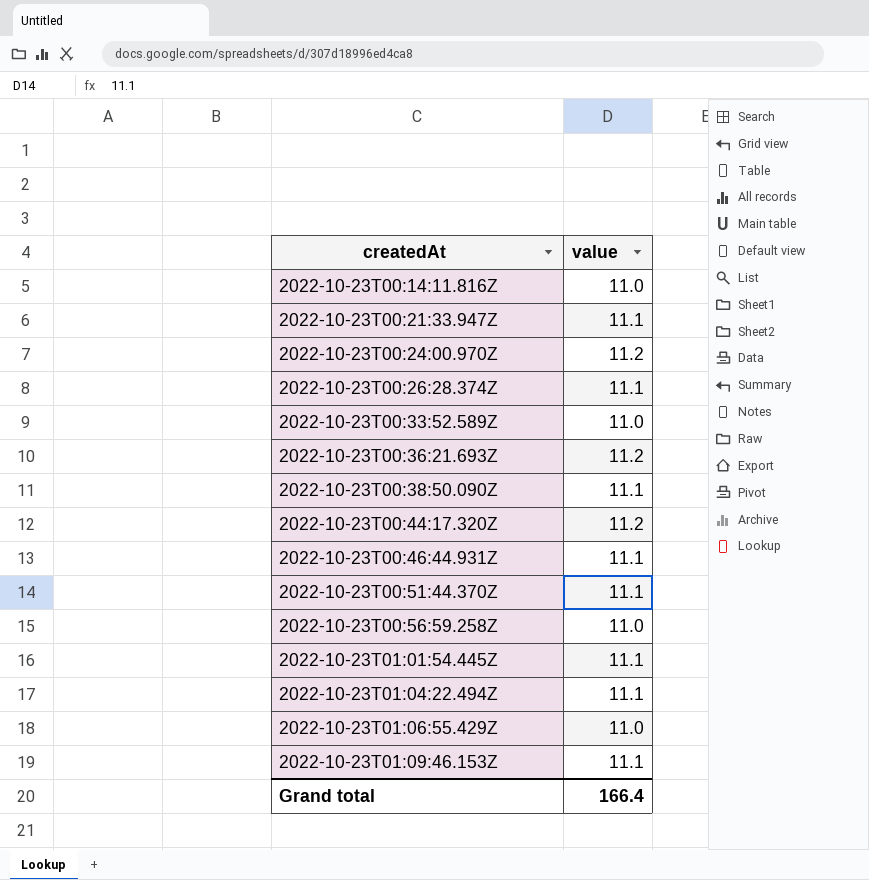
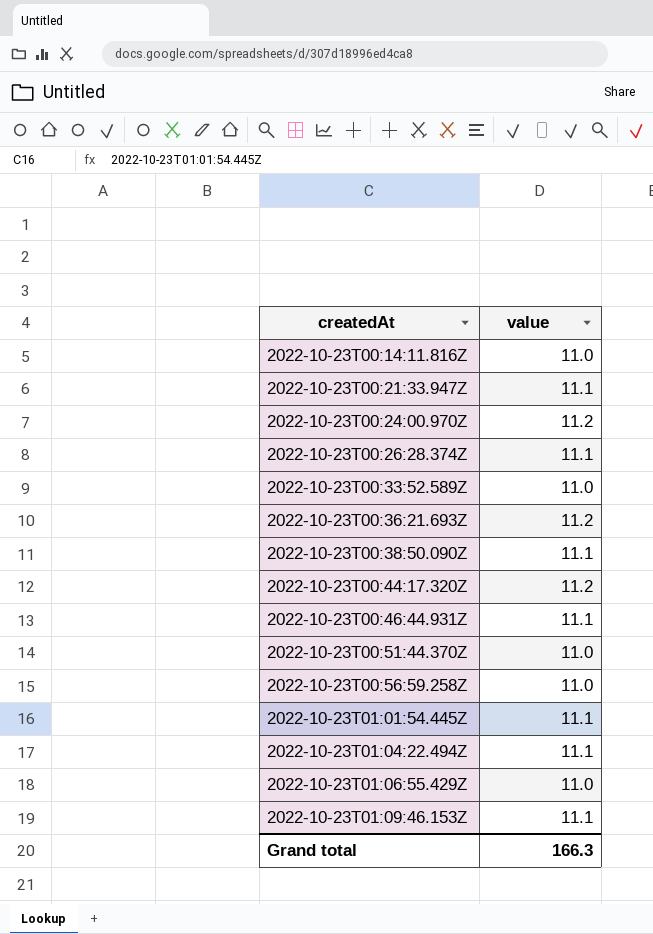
2022-10-23T00:51:44.370Z | value: 11.1 -> 11.0
Grand total | value: 166.4 -> 166.3

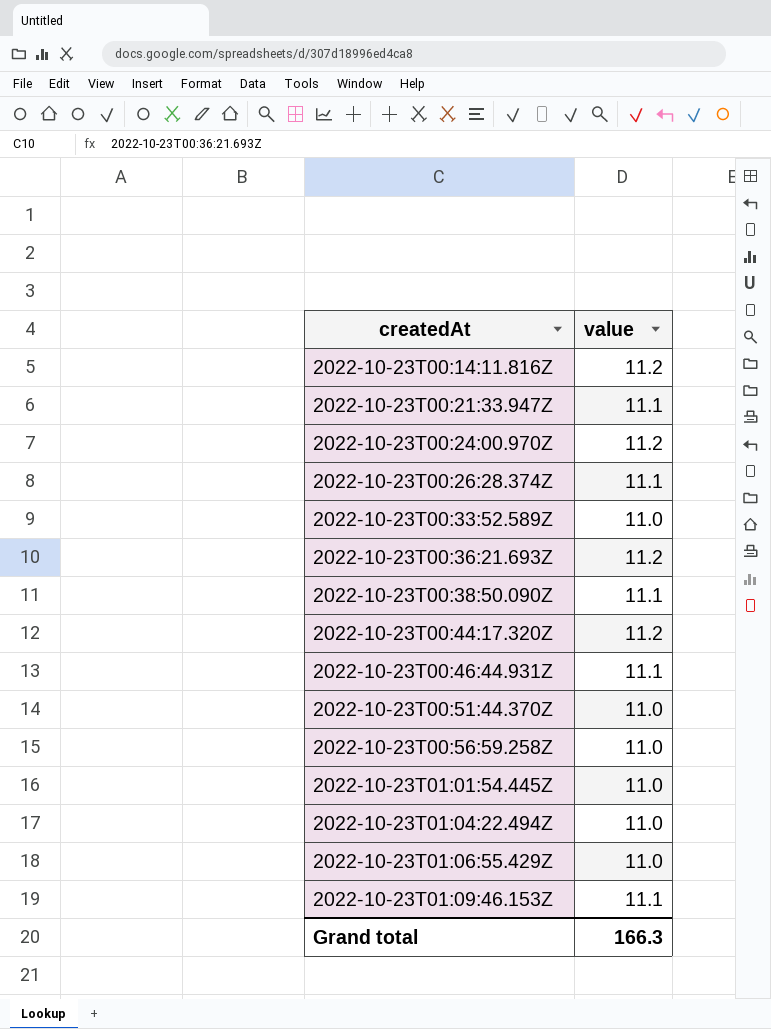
2022-10-23T00:14:11.816Z | value: 11.0 -> 11.2
2022-10-23T01:01:54.445Z | value: 11.1 -> 11.0
2022-10-23T01:04:22.494Z | value: 11.1 -> 11.0

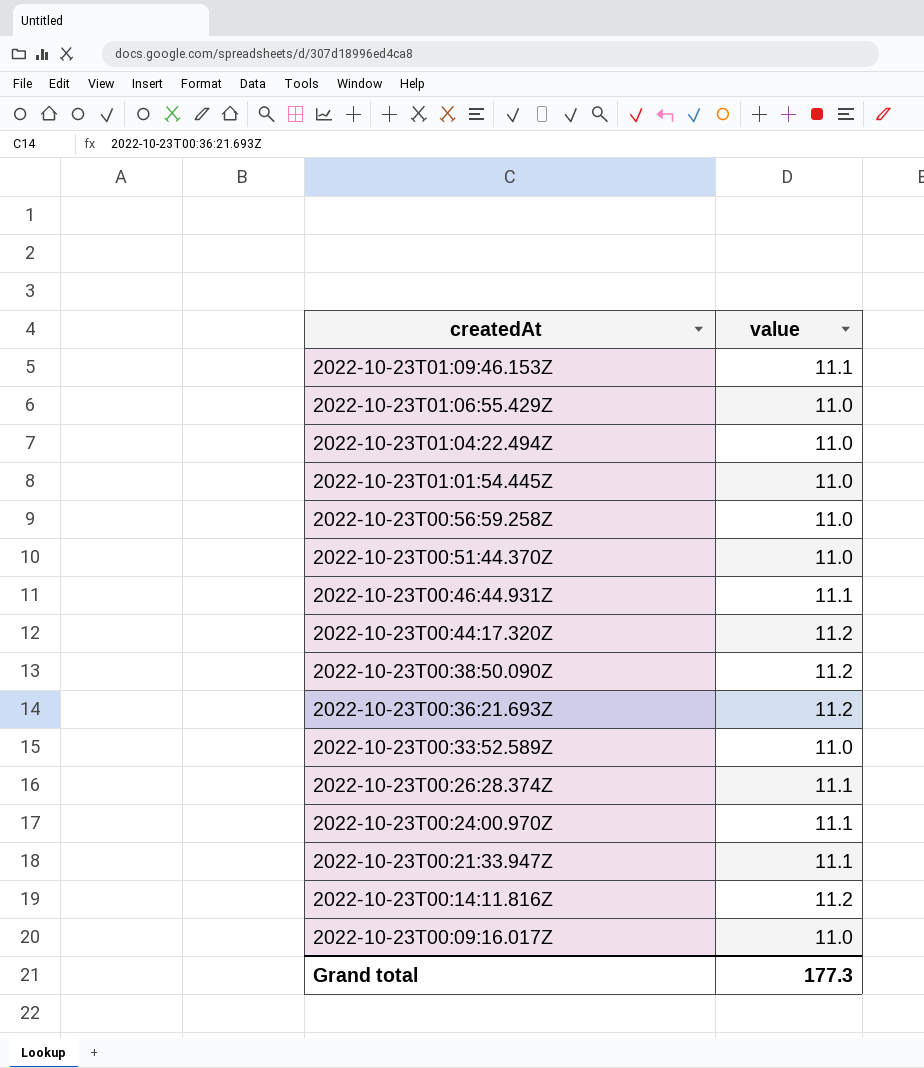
row order: createdAt ascending -> createdAt descending
2022-10-23T00:38:50.090Z | value: 11.1 -> 11.2
2022-10-23T00:24:00.970Z | value: 11.2 -> 11.1
row 2022-10-23T00:09:16.017Z: none -> 11.0
Grand total | value: 166.3 -> 177.3

